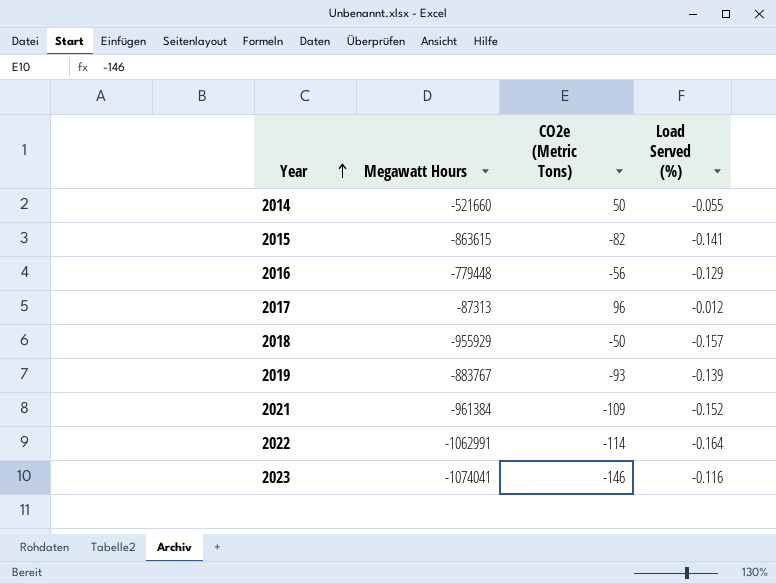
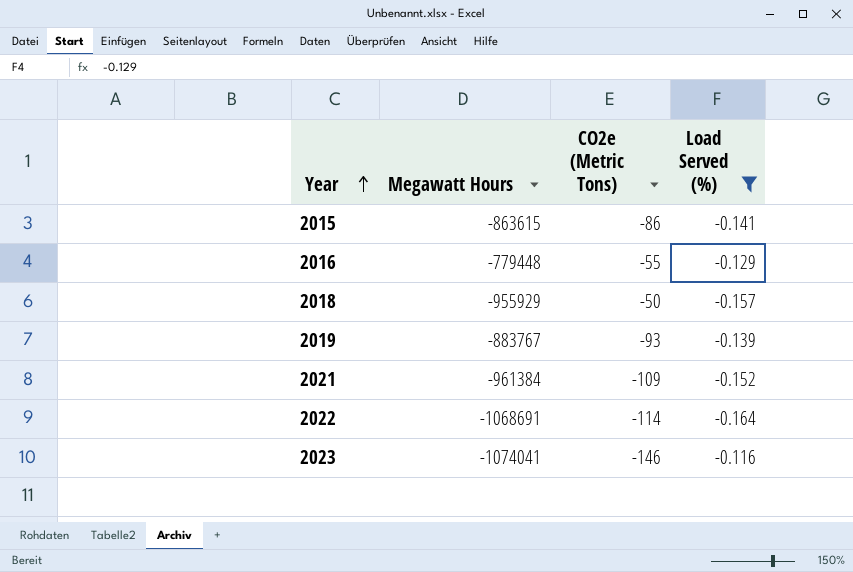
filter: none -> Load Served (%) <= -0.116
2015 | CO2e (Metric Tons): -82 -> -86
2016 | CO2e (Metric Tons): -56 -> -55
2022 | Megawatt Hours: -1062991 -> -1068691

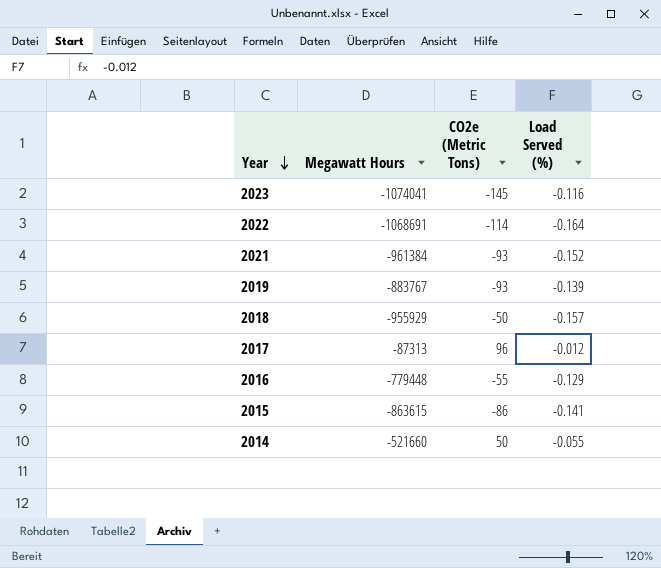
filter: Load Served (%) <= -0.116 -> none
row order: Year ascending -> Year descending
2023 | CO2e (Metric Tons): -146 -> -145
2021 | CO2e (Metric Tons): -109 -> -93

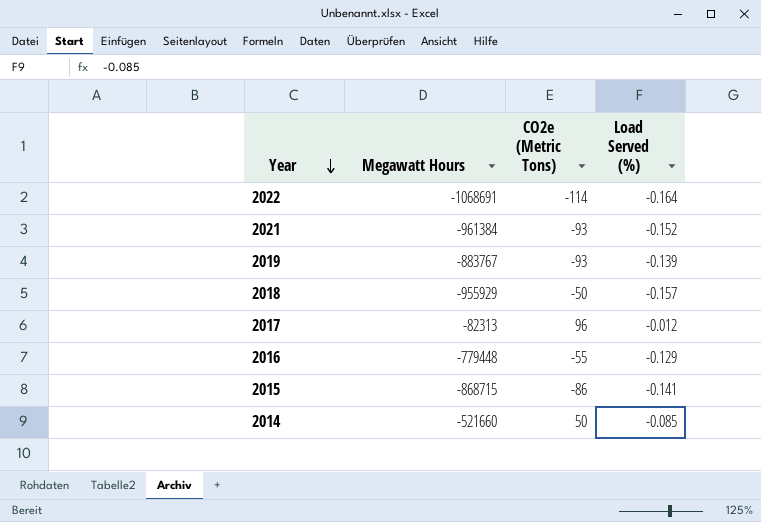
row 2023: -1074041 | -145 | -0.116 -> none
2017 | Megawatt Hours: -87313 -> -82313
2015 | Megawatt Hours: -863615 -> -868715
2014 | Load Served (%): -0.055 -> -0.085

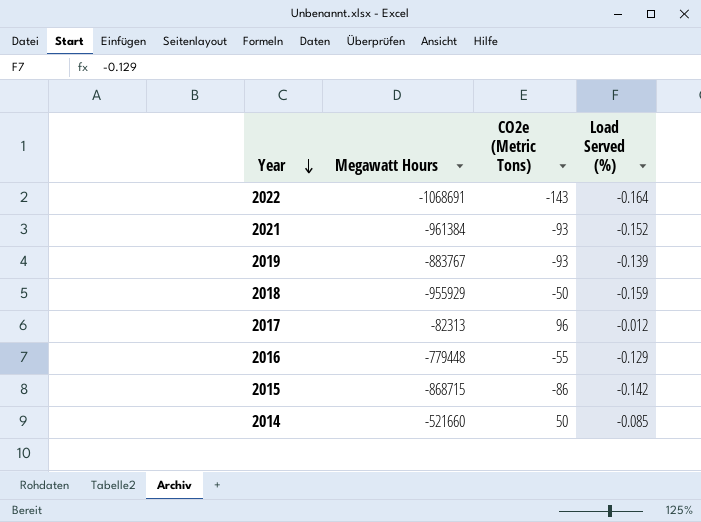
2022 | CO2e (Metric Tons): -114 -> -143
2018 | Load Served (%): -0.157 -> -0.159
2015 | Load Served (%): -0.141 -> -0.142

